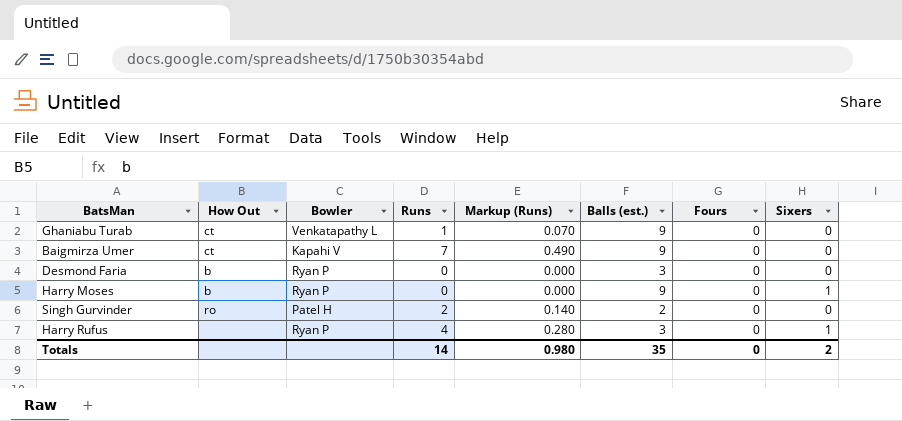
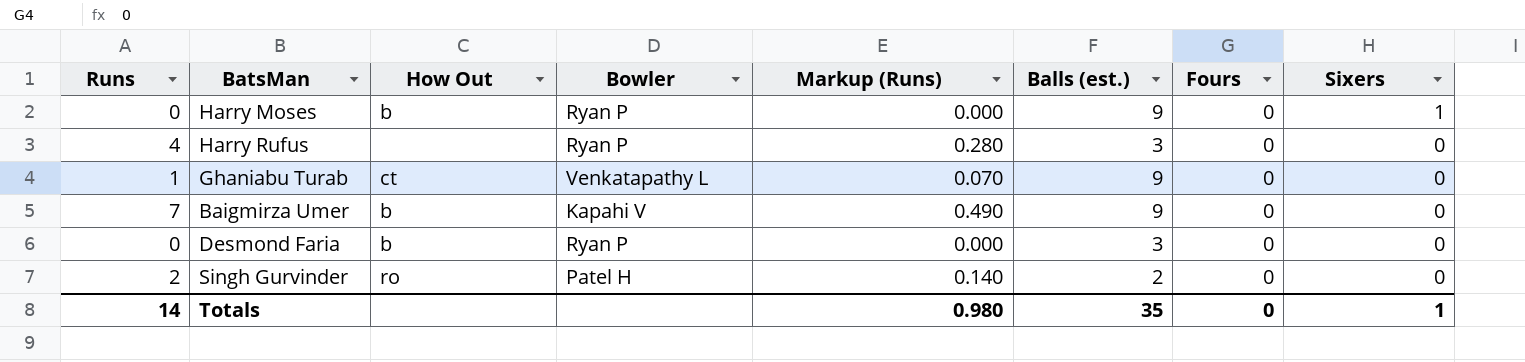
row order: none -> Sixers descending
column Runs | position: 4 -> 1
Harry Rufus | Sixers: 1 -> 0
Baigmirza Umer | How Out: ct -> b
Totals | Sixers: 2 -> 1

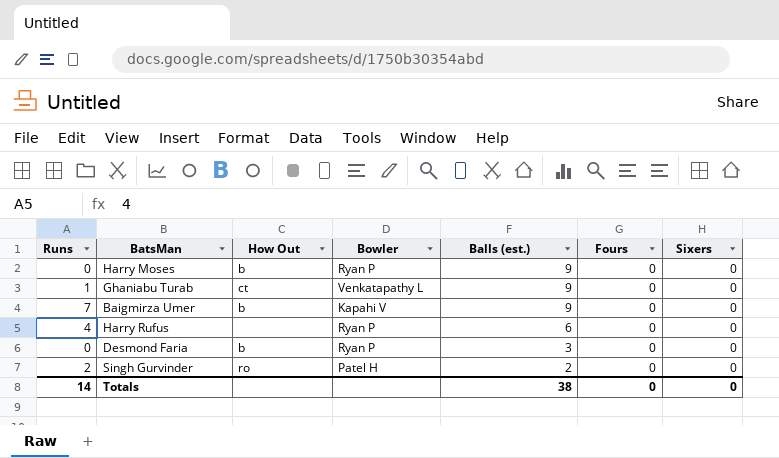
row order: Sixers descending -> Balls (est.) descending
column Markup (Runs) | formula: [Runs] * 0.07 -> none
Harry Moses | Sixers: 1 -> 0
Harry Rufus | Balls (est.): 3 -> 6
Totals | Balls (est.): 35 -> 38
Totals | Sixers: 1 -> 0

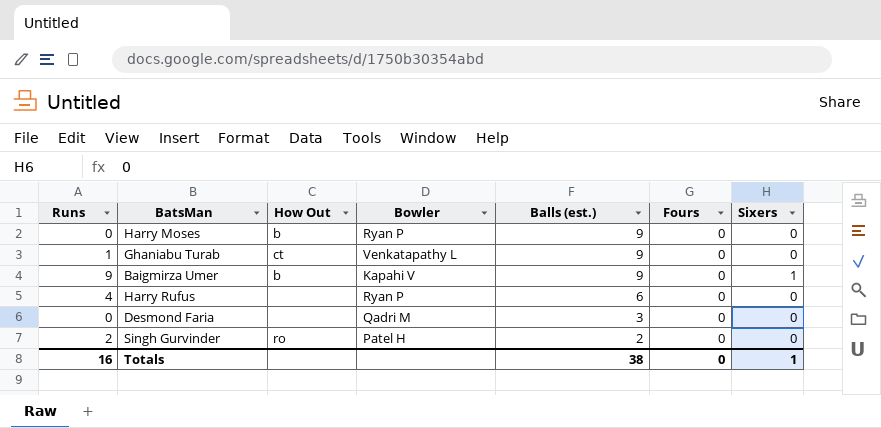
Baigmirza Umer | Runs: 7 -> 9
Baigmirza Umer | Sixers: 0 -> 1
Desmond Faria | How Out: b -> none
Desmond Faria | Bowler: Ryan P -> Qadri M
Totals | Runs: 14 -> 16
Totals | Sixers: 0 -> 1

